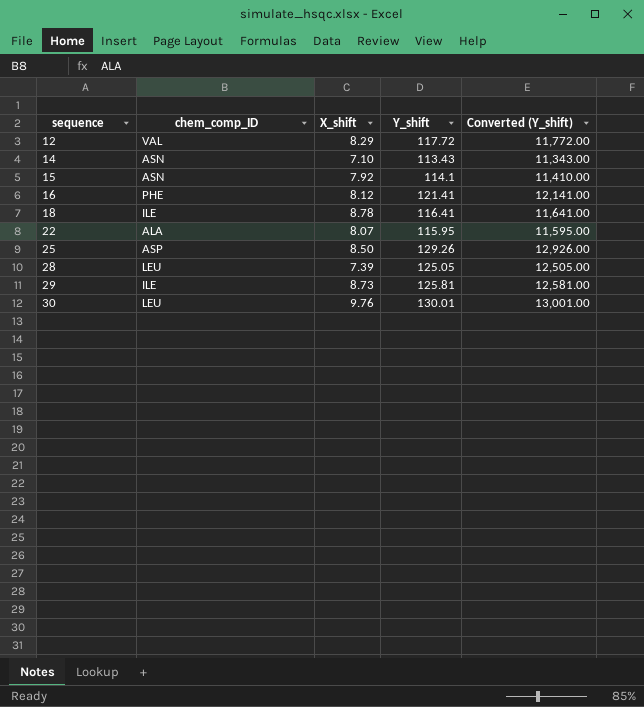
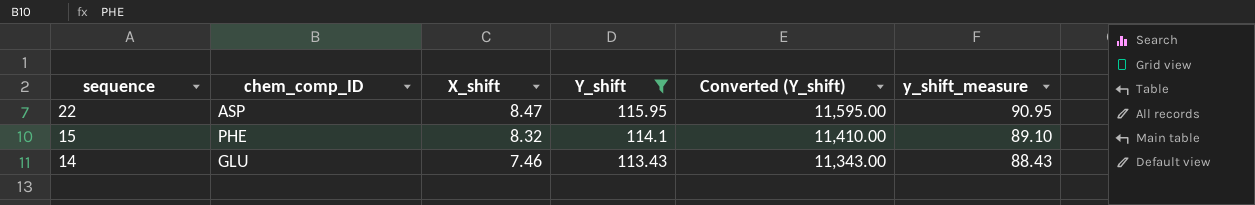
filter: none -> Y_shift <= 115.95
row order: sequence ascending -> sequence descending
column y_shift_measure | formula: none -> [Y_shift] - 25
22 | chem_comp_ID: ALA -> ASP
22 | X_shift: 8.07 -> 8.47
15 | chem_comp_ID: ASN -> PHE
15 | X_shift: 7.92 -> 8.32
14 | chem_comp_ID: ASN -> GLU
14 | X_shift: 7.10 -> 7.46

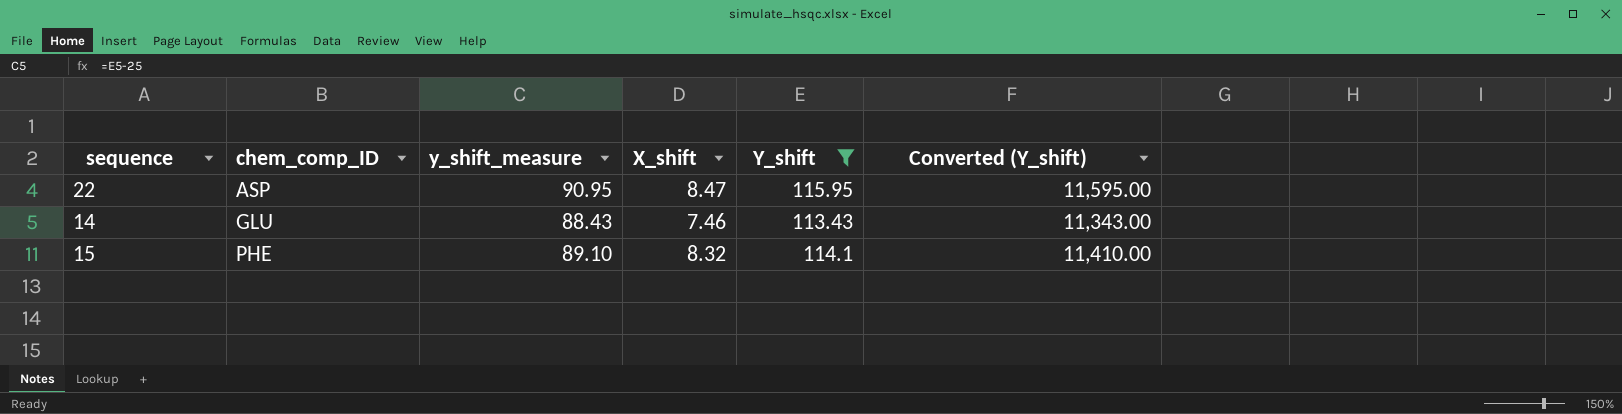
row order: sequence descending -> chem_comp_ID ascending
column y_shift_measure | position: 6 -> 3

